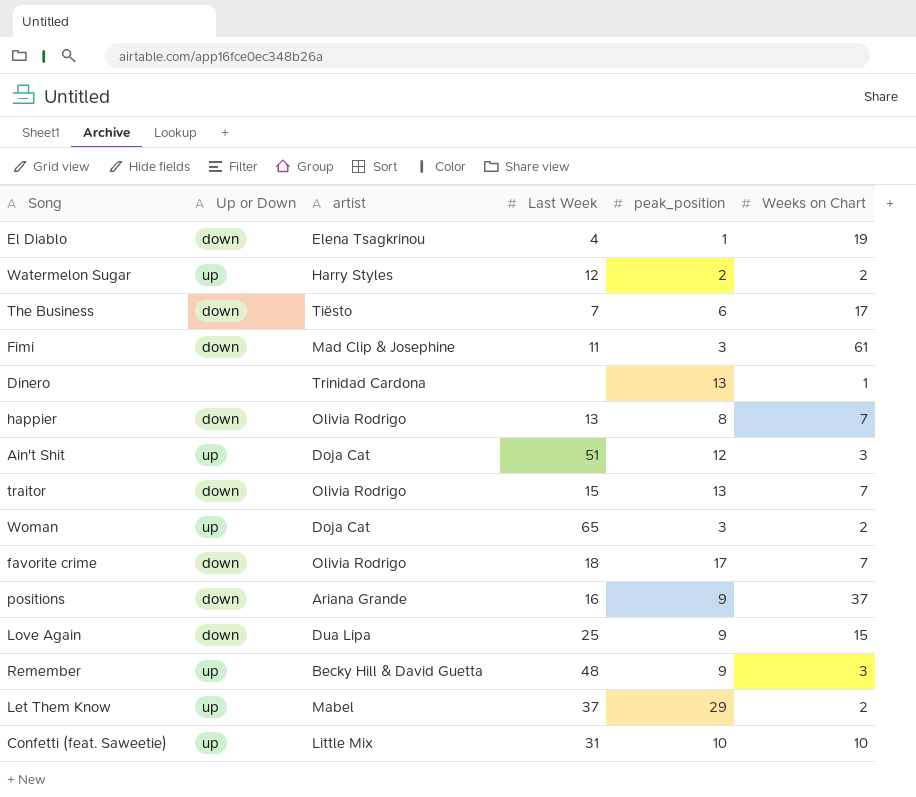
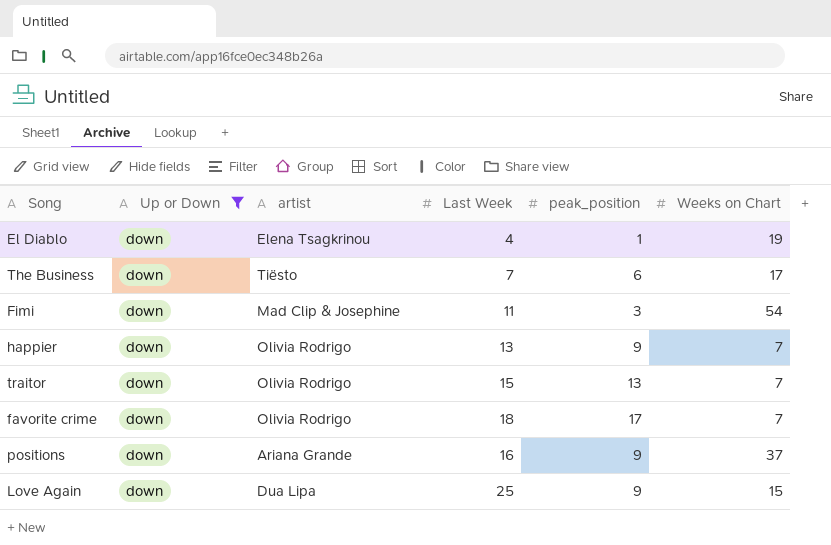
filter: none -> Up or Down = down
Fimi | Weeks on Chart: 61 -> 54
happier | peak_position: 8 -> 9

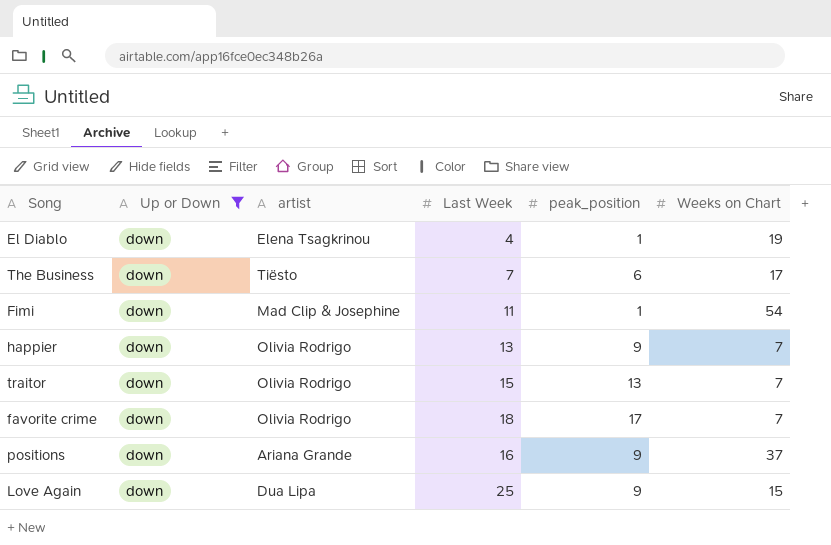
Fimi | peak_position: 3 -> 1

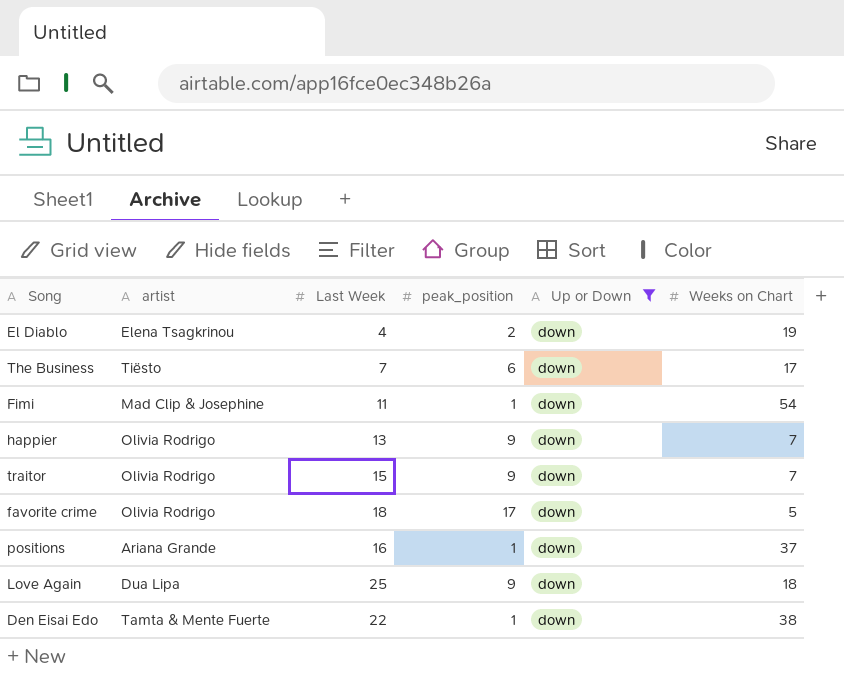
column Up or Down | position: 2 -> 5
El Diablo | peak_position: 1 -> 2
traitor | peak_position: 13 -> 9
favorite crime | Weeks on Chart: 7 -> 5
positions | peak_position: 9 -> 1
Love Again | Weeks on Chart: 15 -> 18
row Den Eisai Edo: none -> Tamta & Mente Fuerte | 22 | 1 | down | 38

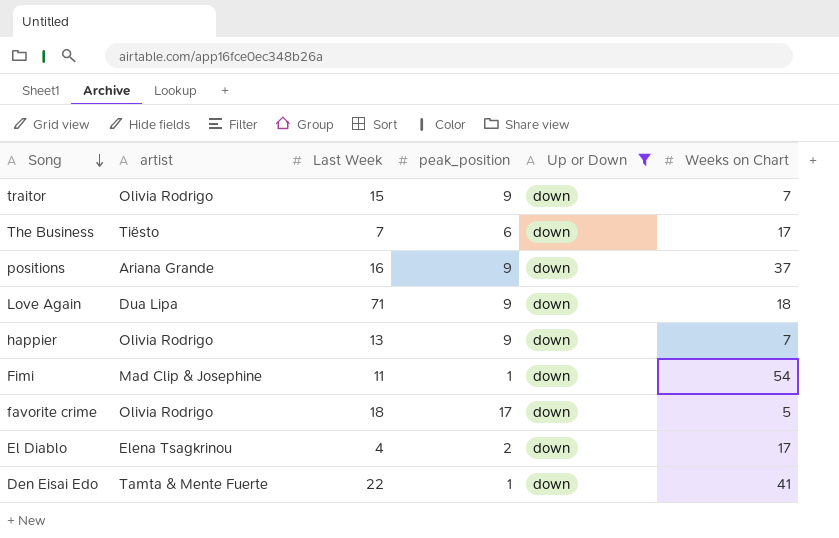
row order: none -> Song descending
positions | peak_position: 1 -> 9
Love Again | Last Week: 25 -> 71
El Diablo | Weeks on Chart: 19 -> 17
Den Eisai Edo | Weeks on Chart: 38 -> 41

